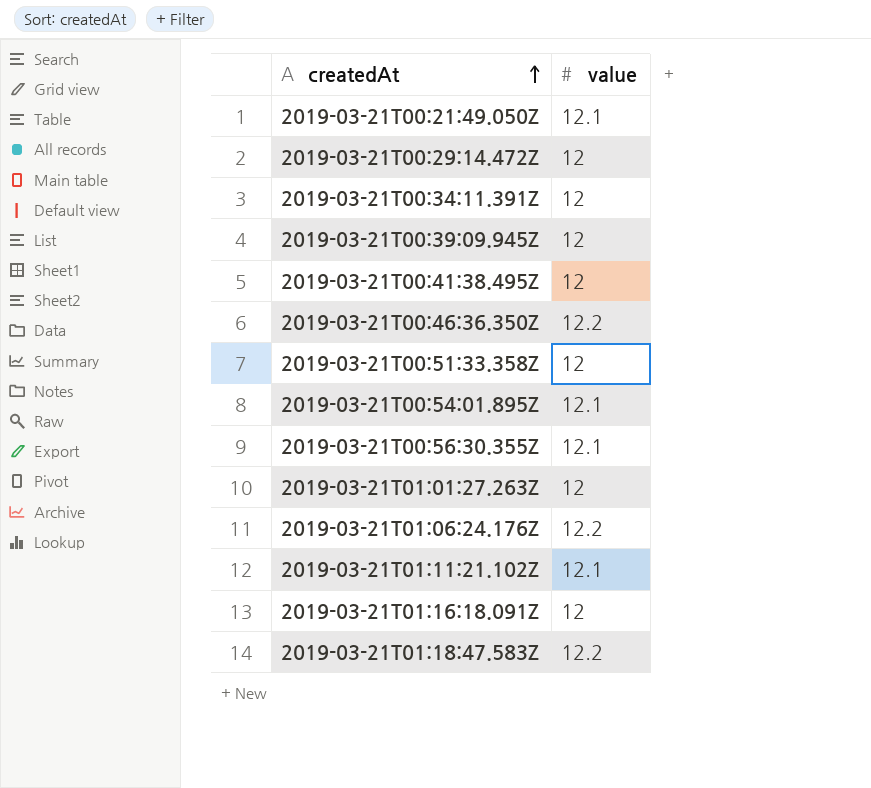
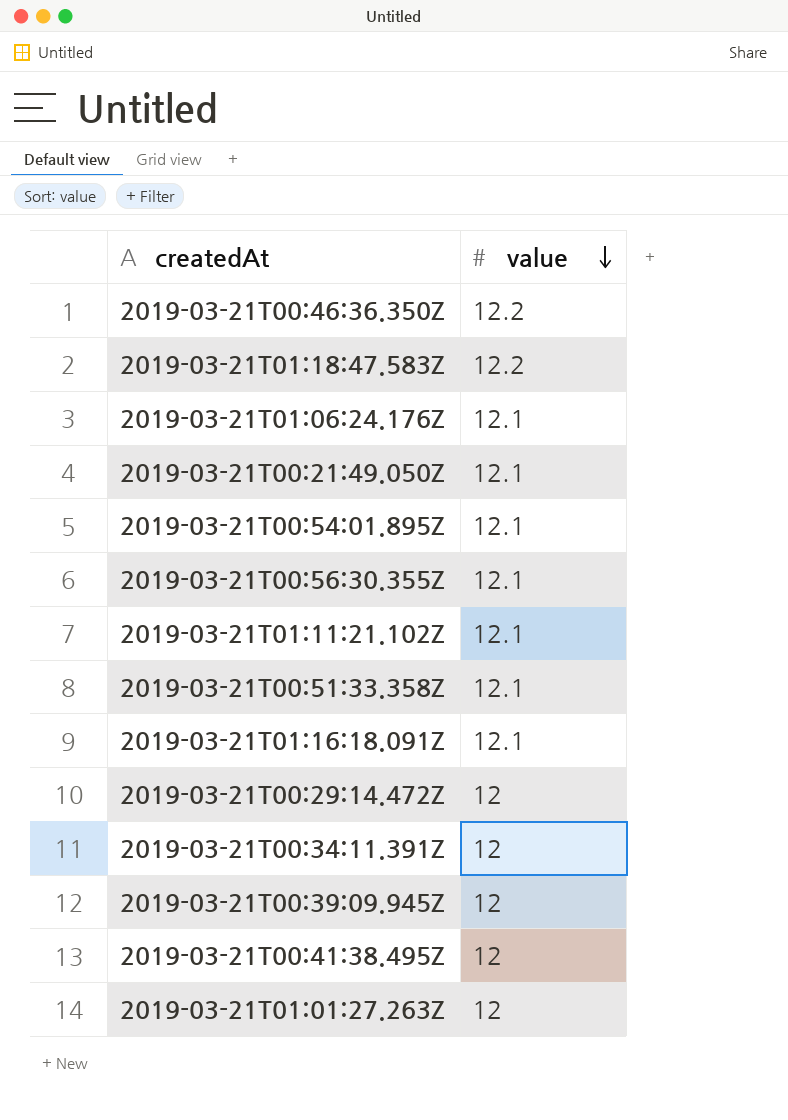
row order: createdAt ascending -> value descending
2019-03-21T01:06:24.176Z | value: 12.2 -> 12.1
2019-03-21T00:51:33.358Z | value: 12 -> 12.1
2019-03-21T01:16:18.091Z | value: 12 -> 12.1

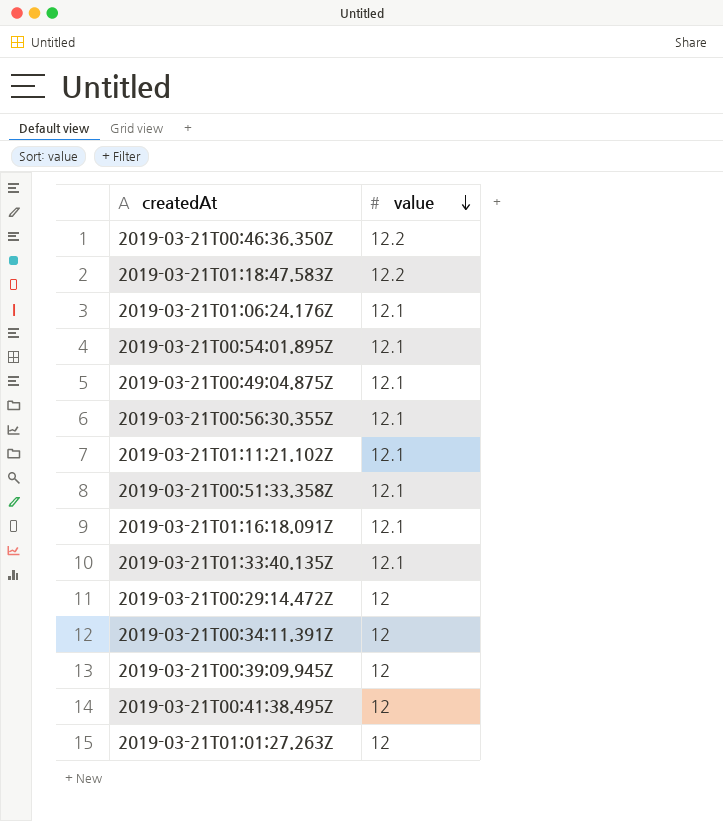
row 2019-03-21T00:21:49.050Z: 12.1 -> none
row 2019-03-21T00:49:04.875Z: none -> 12.1
row 2019-03-21T01:33:40.135Z: none -> 12.1

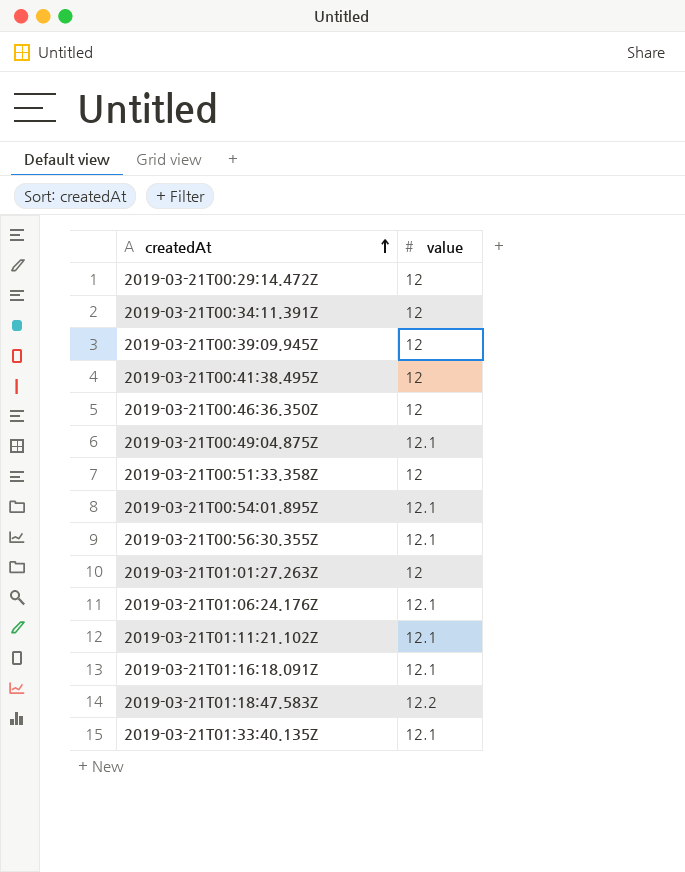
row order: value descending -> createdAt ascending
2019-03-21T00:46:36.350Z | value: 12.2 -> 12
2019-03-21T00:51:33.358Z | value: 12.1 -> 12

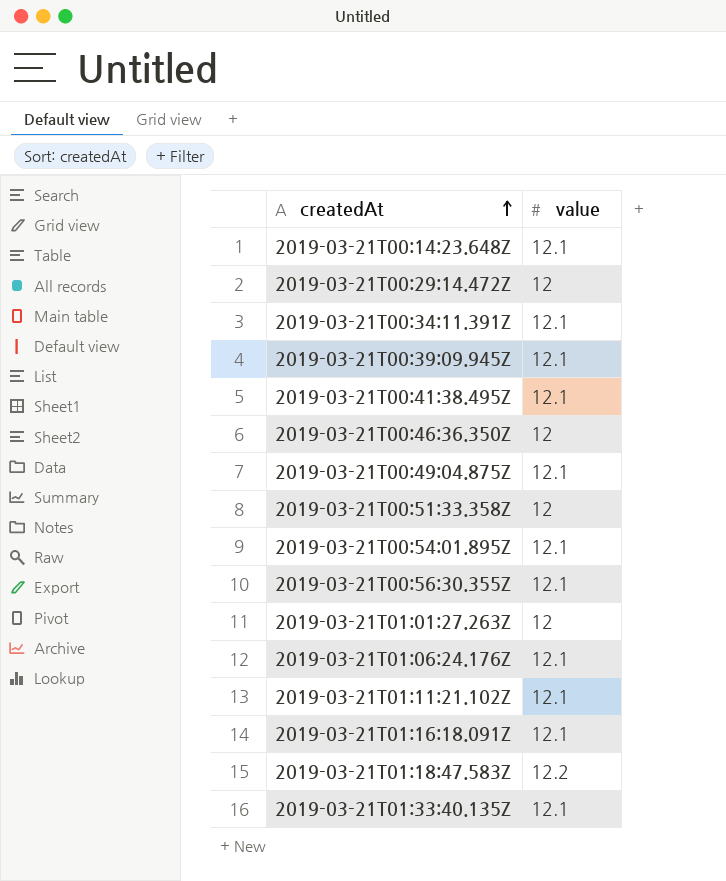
row 2019-03-21T00:14:23.648Z: none -> 12.1
2019-03-21T00:34:11.391Z | value: 12 -> 12.1
2019-03-21T00:39:09.945Z | value: 12 -> 12.1
2019-03-21T00:41:38.495Z | value: 12 -> 12.1

